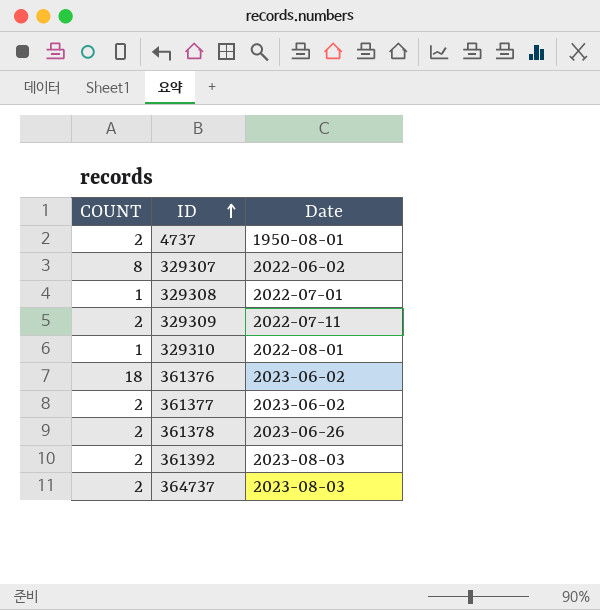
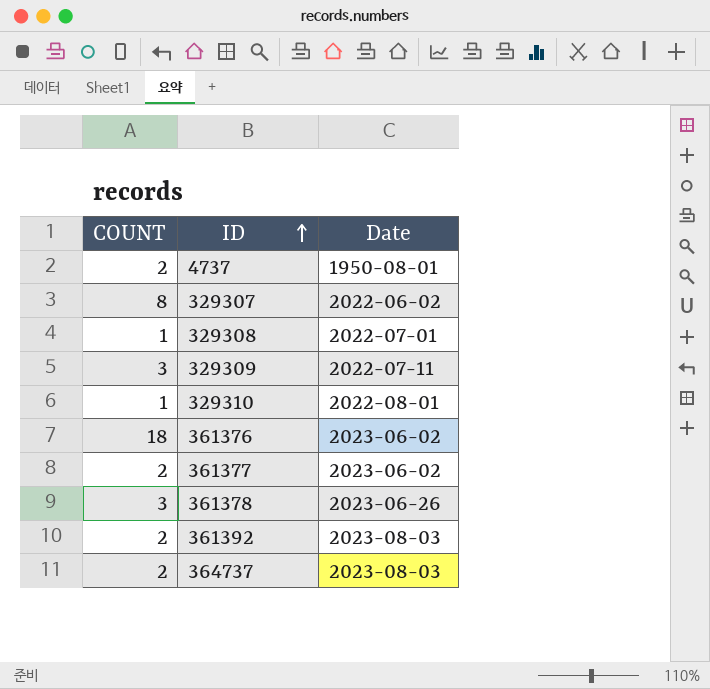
329309 | COUNT: 2 -> 3
361378 | COUNT: 2 -> 3

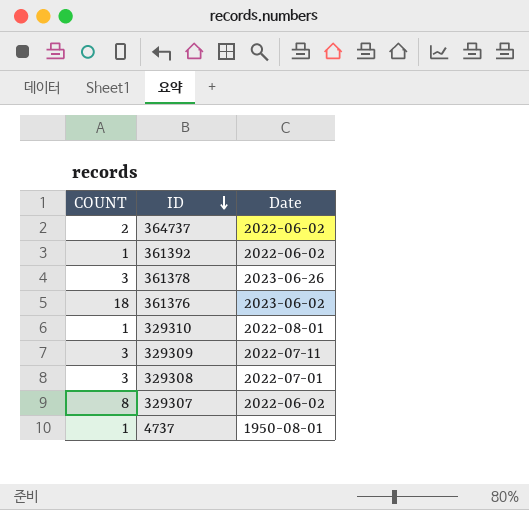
row order: ID ascending -> ID descending
row 361377: 2 | 2023-06-02 -> none
364737 | Date: 2023-08-03 -> 2022-06-02
361392 | COUNT: 2 -> 1
361392 | Date: 2023-08-03 -> 2022-06-02
329308 | COUNT: 1 -> 3
4737 | COUNT: 2 -> 1

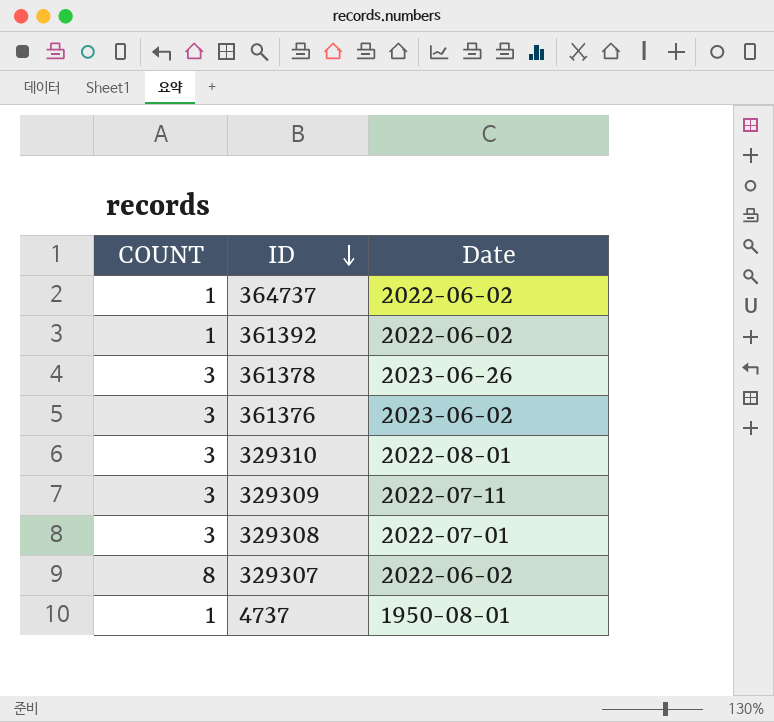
364737 | COUNT: 2 -> 1
361376 | COUNT: 18 -> 3
329310 | COUNT: 1 -> 3

